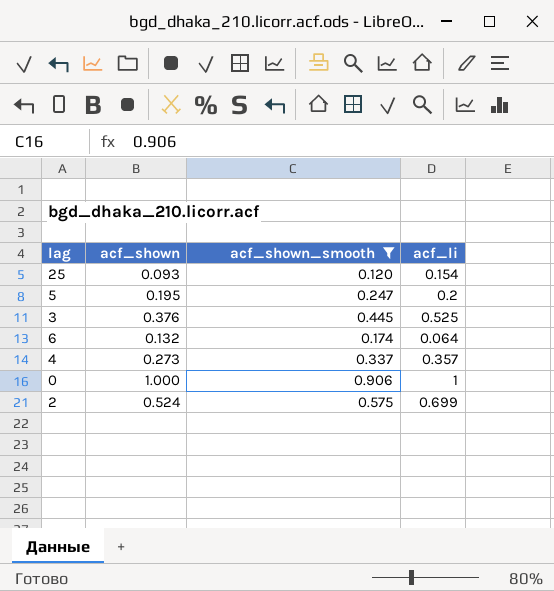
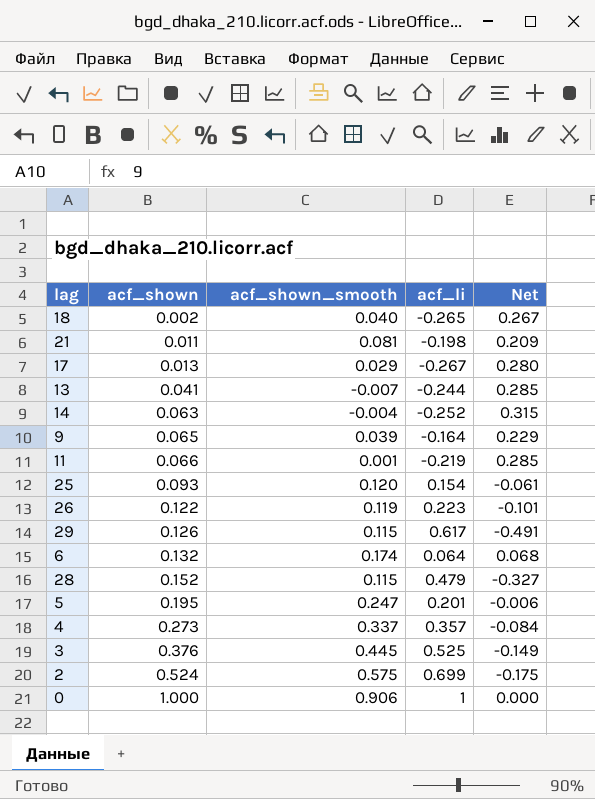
filter: acf_shown_smooth >= 0.120 -> none
row order: none -> acf_shown ascending
column Net | formula: none -> [acf_shown] - [acf_li]
5 | acf_li: 0.2 -> 0.201

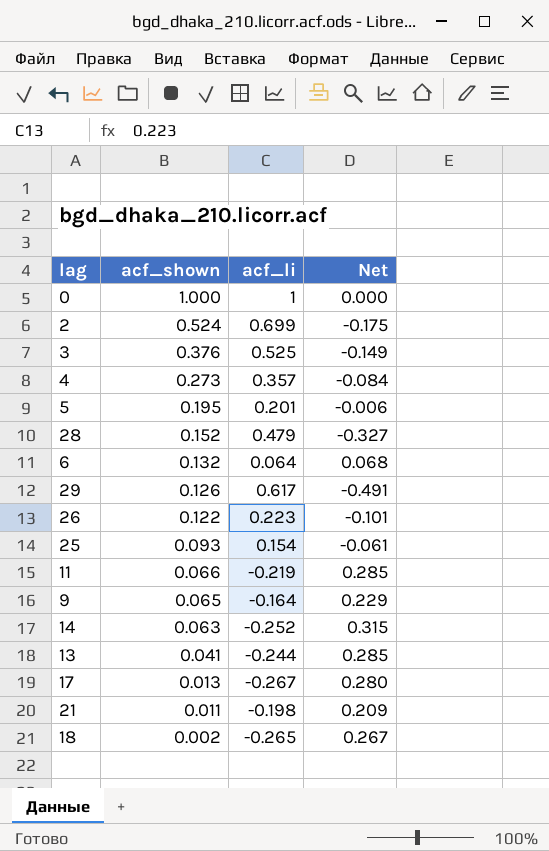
row order: acf_shown ascending -> acf_shown descending
column acf_shown_smooth | position: 3 -> none

